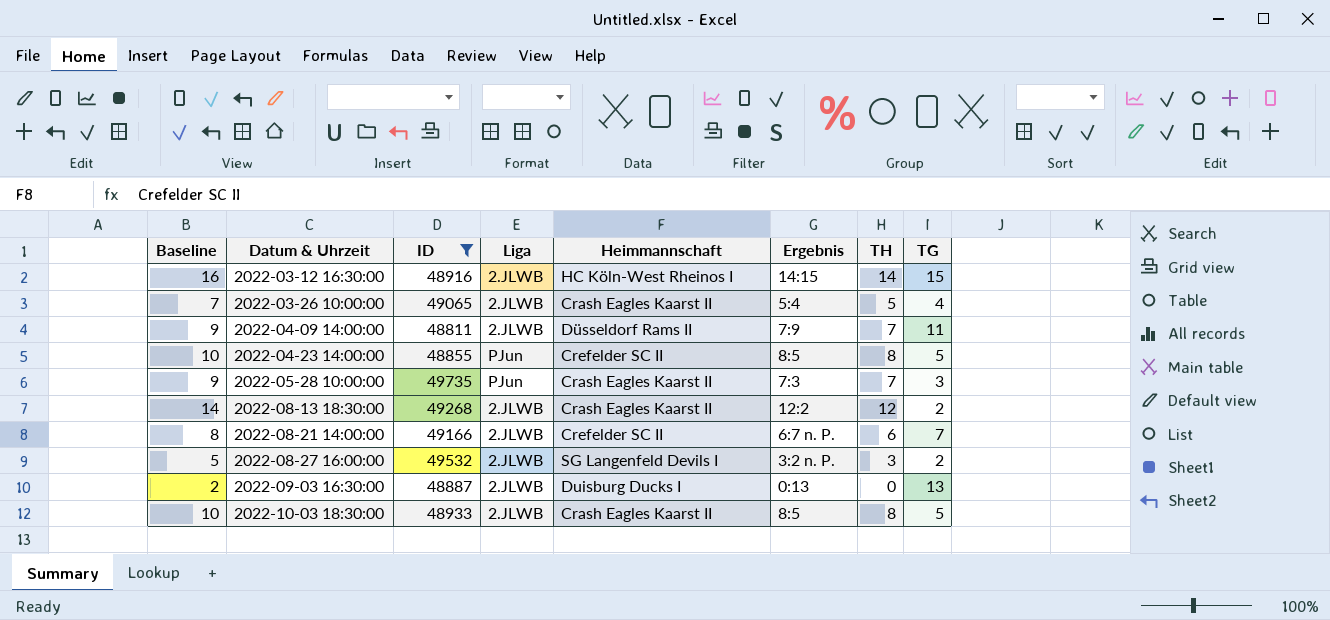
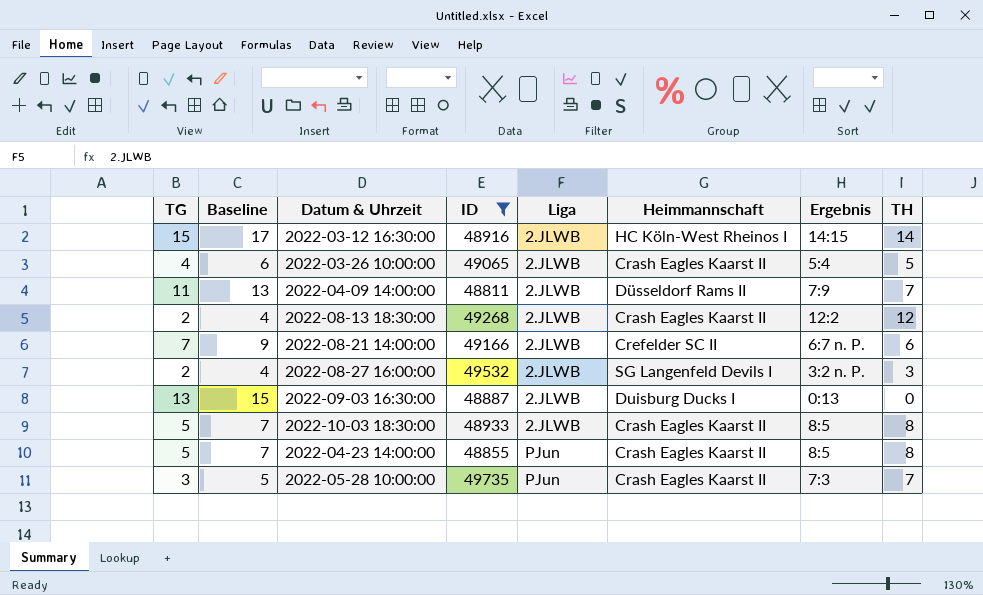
row order: Datum & Uhrzeit ascending -> Liga ascending
column TG | position: 8 -> 1
column Baseline | formula: [TH] + 2 -> [TG] + 2
2022-04-23 14:00:00 | Heimmannschaft: Crefelder SC II -> Crash Eagles Kaarst II

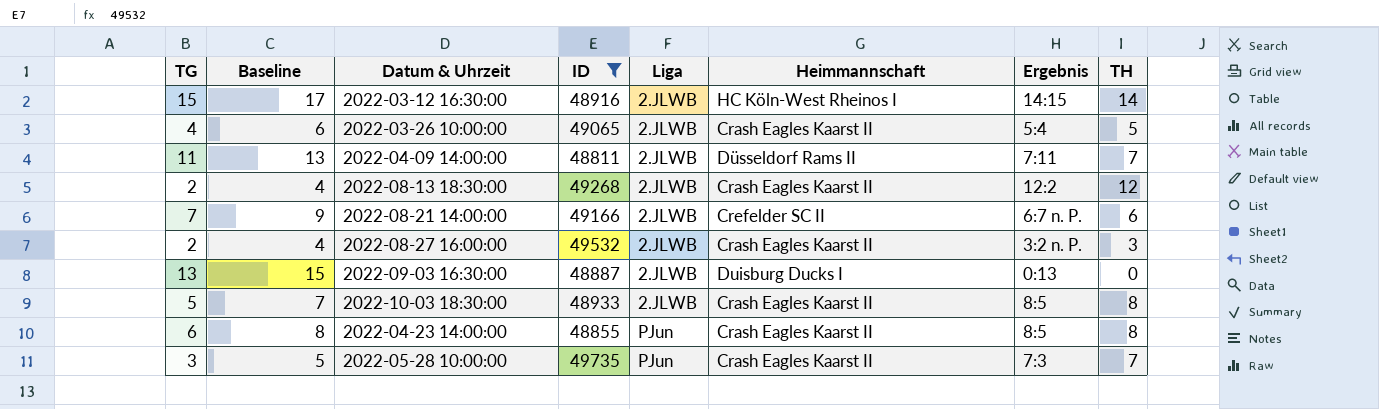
2022-04-09 14:00:00 | Ergebnis: 7:9 -> 7:11
2022-08-27 16:00:00 | Heimmannschaft: SG Langenfeld Devils I -> Crash Eagles Kaarst II
2022-04-23 14:00:00 | TG: 5 -> 6
2022-04-23 14:00:00 | Baseline: 7 -> 8

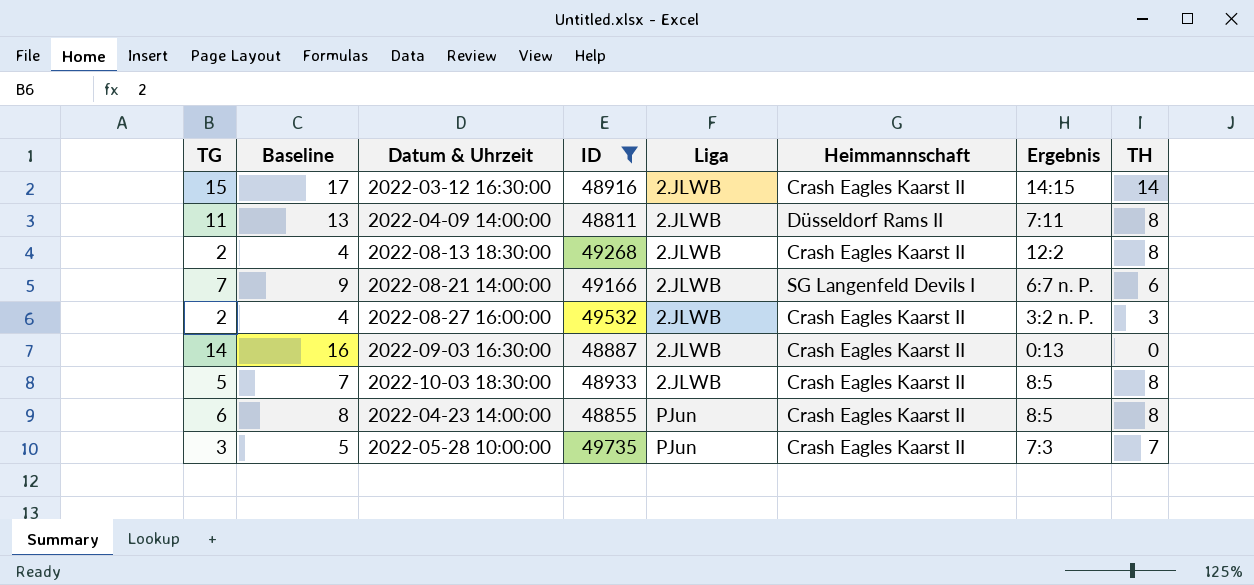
row 2022-03-26 10:00:00: 4 | 6 | 49065 | 2.JLWB | Crash Eagles Kaarst II | 5:4 | 5 -> none
2022-03-12 16:30:00 | Heimmannschaft: HC Köln-West Rheinos I -> Crash Eagles Kaarst II
2022-04-09 14:00:00 | TH: 7 -> 8
2022-08-13 18:30:00 | TH: 12 -> 8
2022-08-21 14:00:00 | Heimmannschaft: Crefelder SC II -> SG Langenfeld Devils I
2022-09-03 16:30:00 | TG: 13 -> 14
2022-09-03 16:30:00 | Baseline: 15 -> 16
2022-09-03 16:30:00 | Heimmannschaft: Duisburg Ducks I -> Crash Eagles Kaarst II

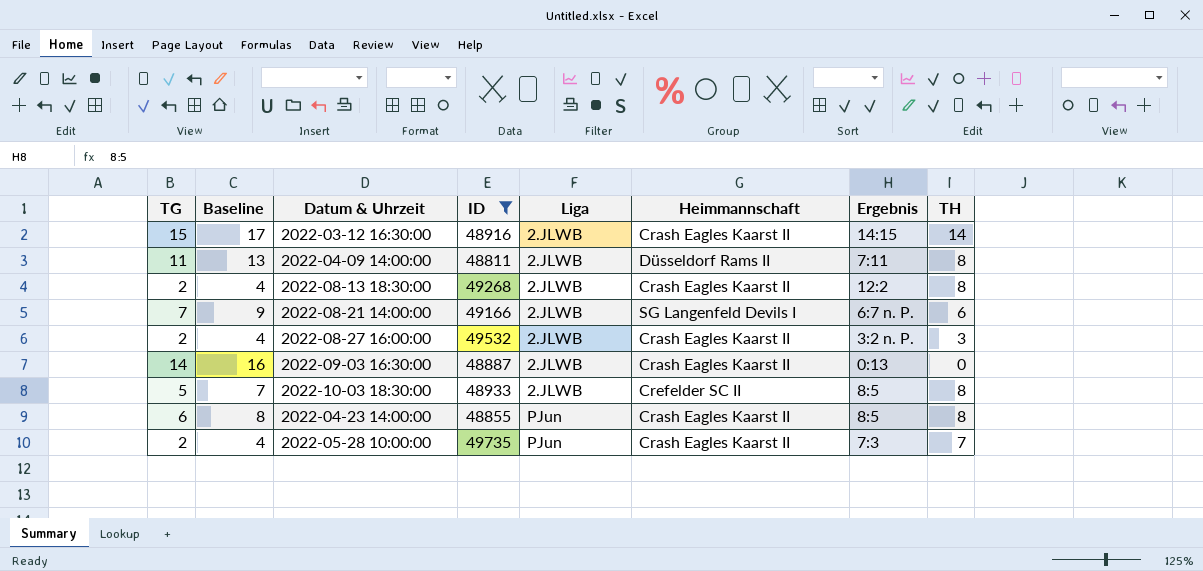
2022-10-03 18:30:00 | Heimmannschaft: Crash Eagles Kaarst II -> Crefelder SC II
2022-05-28 10:00:00 | TG: 3 -> 2
2022-05-28 10:00:00 | Baseline: 5 -> 4

